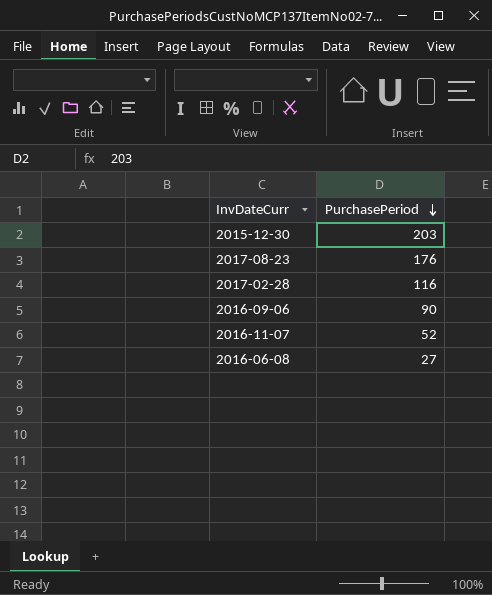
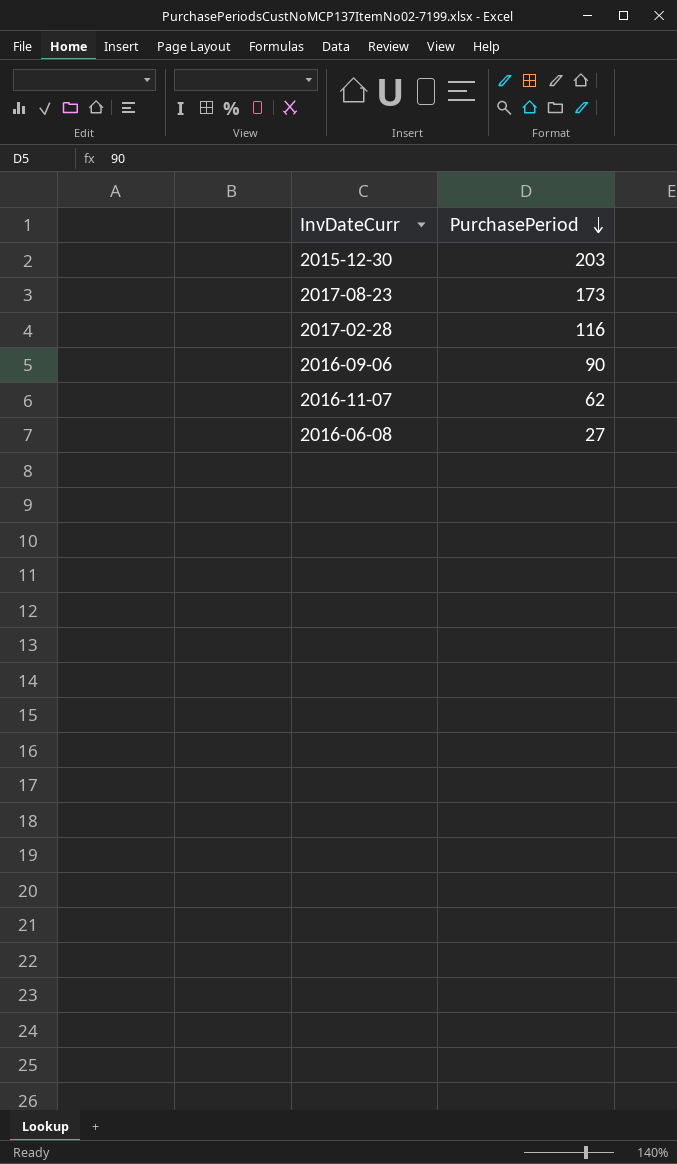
2017-08-23 | PurchasePeriod: 176 -> 173
2016-11-07 | PurchasePeriod: 52 -> 62

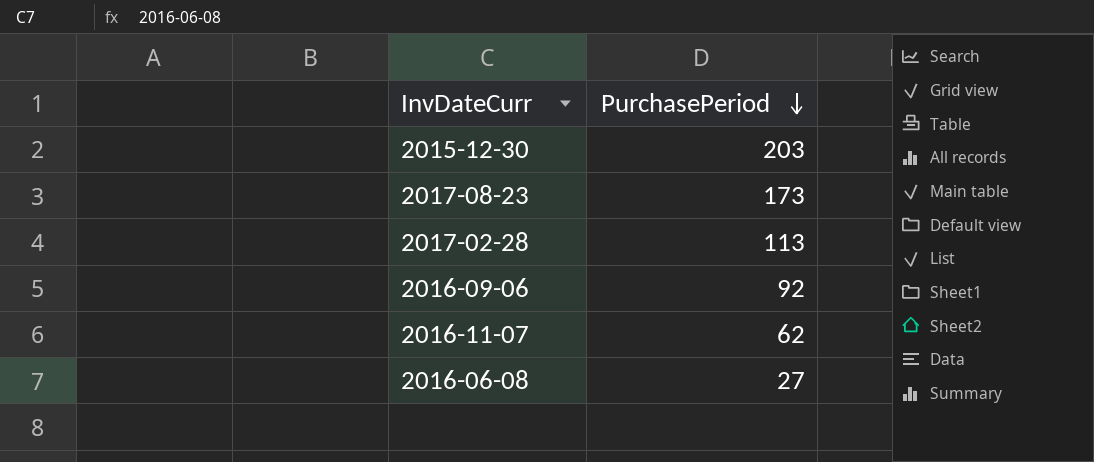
2017-02-28 | PurchasePeriod: 116 -> 113
2016-09-06 | PurchasePeriod: 90 -> 92

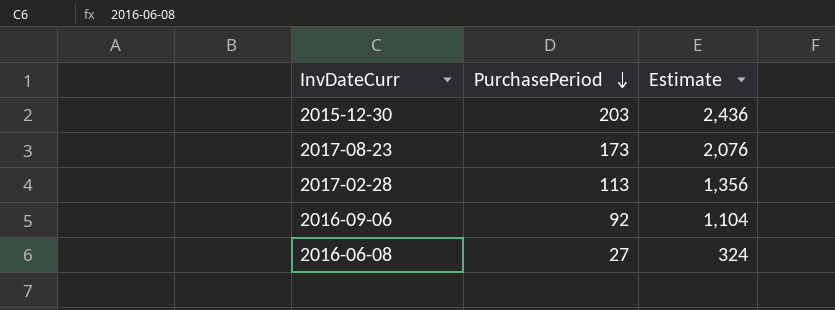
column Estimate | formula: none -> [PurchasePeriod] * 12
row 2016-11-07: 62 -> none

